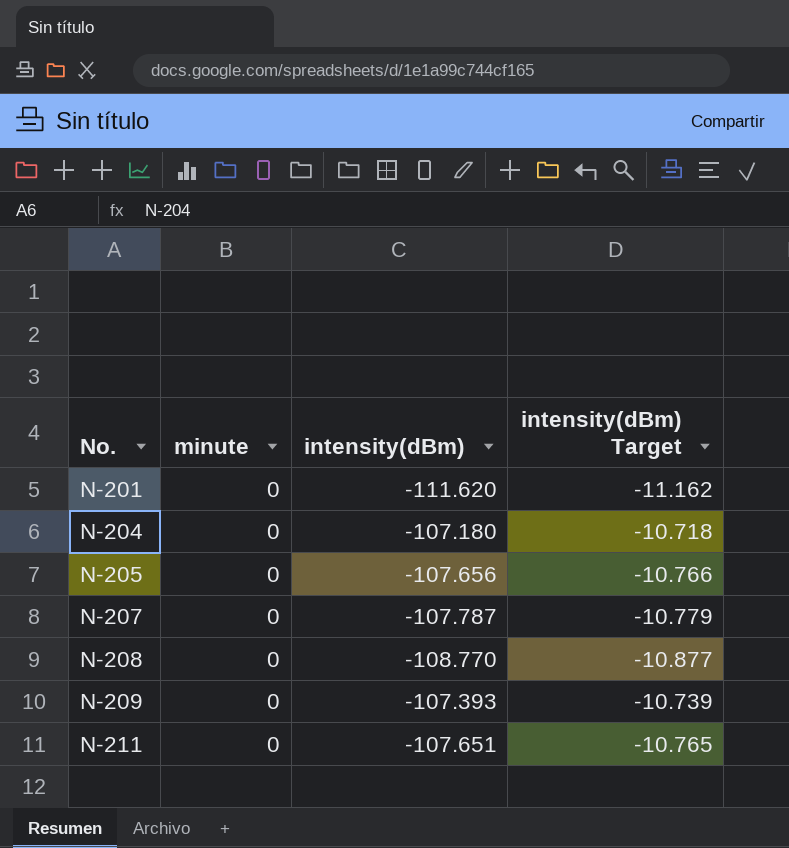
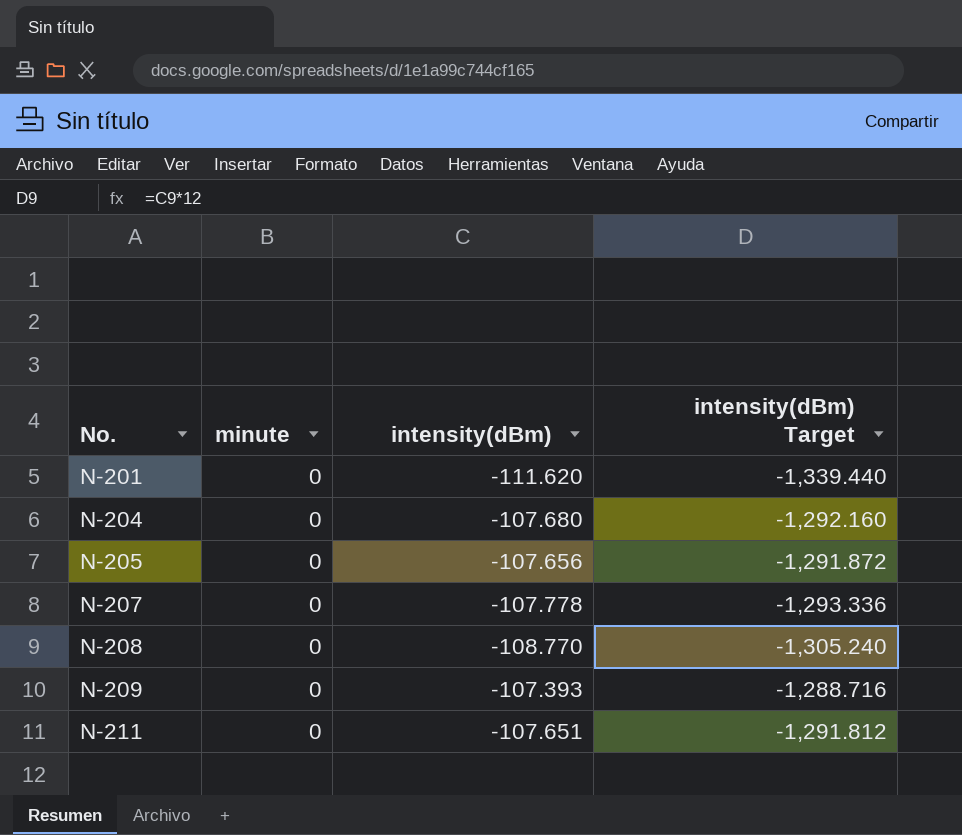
column intensity(dBm) Target | formula: [intensity(dBm)] * 0.1 -> [intensity(dBm)] * 12
N-204 | intensity(dBm): -107.180 -> -107.680
N-207 | intensity(dBm): -107.787 -> -107.778

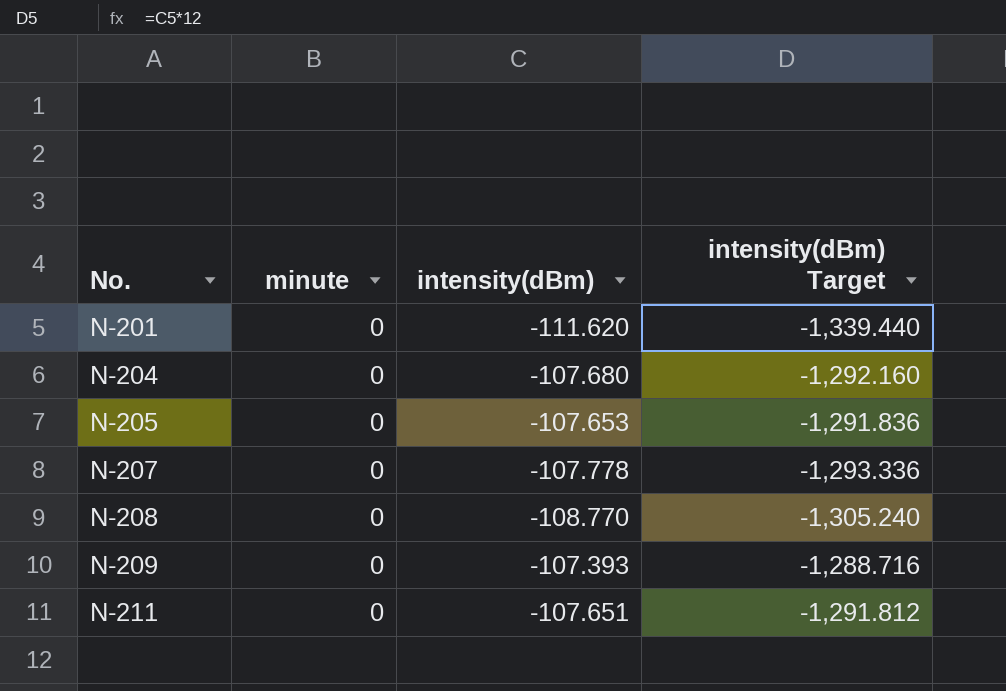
N-205 | intensity(dBm): -107.656 -> -107.653
N-205 | intensity(dBm) Target: -1,291.872 -> -1,291.836

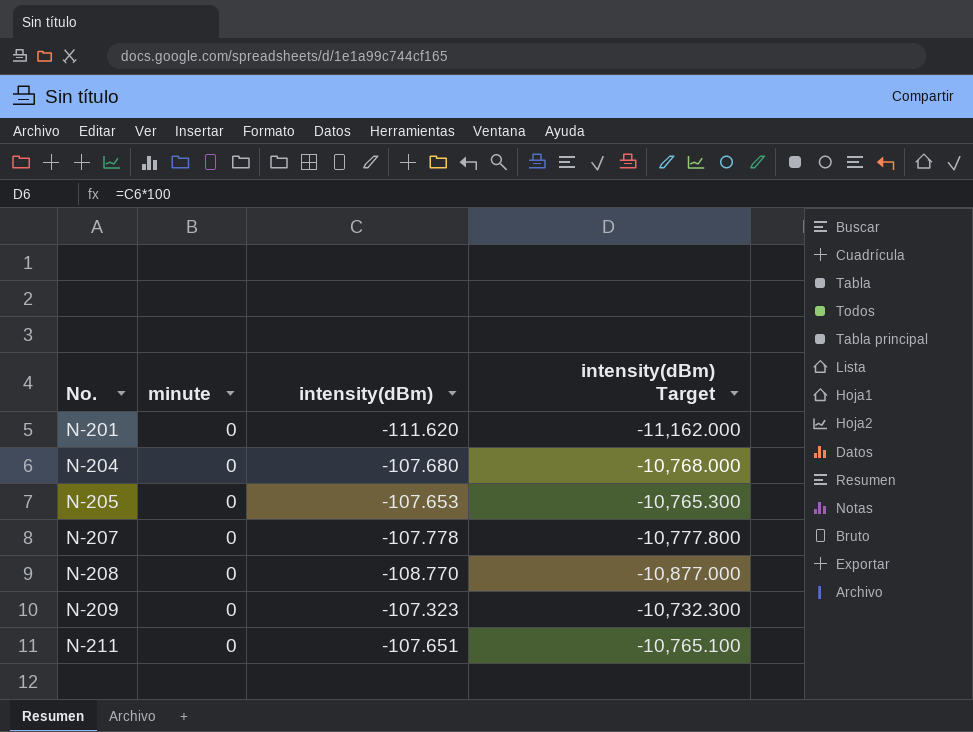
column intensity(dBm) Target | formula: [intensity(dBm)] * 12 -> [intensity(dBm)] * 100
N-209 | intensity(dBm): -107.393 -> -107.323

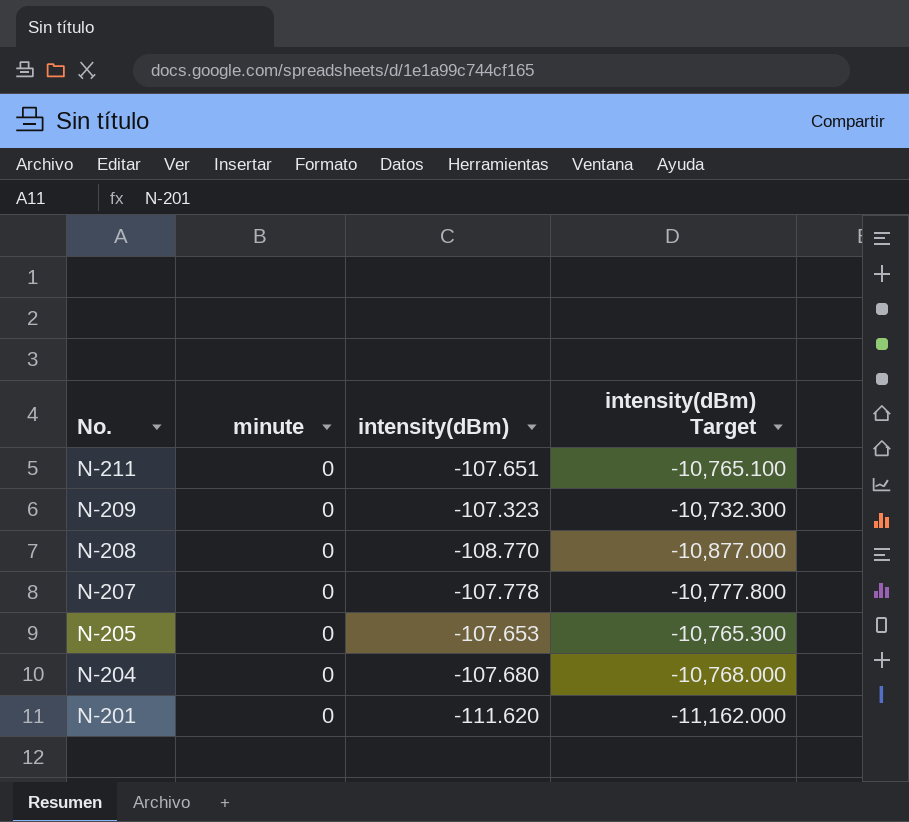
row order: No. ascending -> No. descending

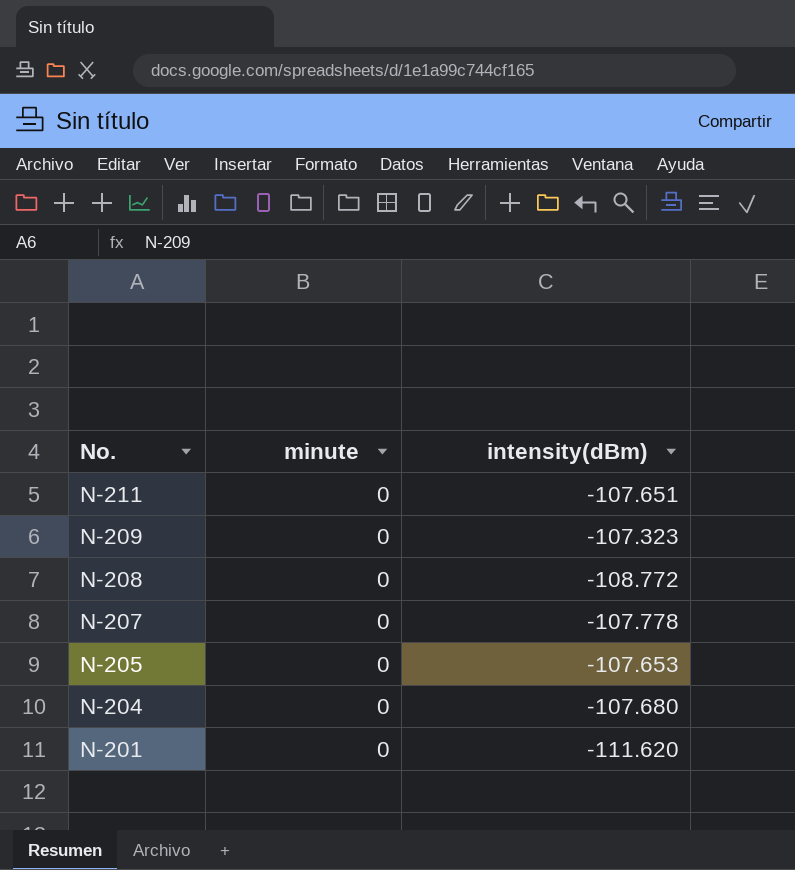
column intensity(dBm) Target | formula: [intensity(dBm)] * 100 -> none
N-208 | intensity(dBm): -108.770 -> -108.772

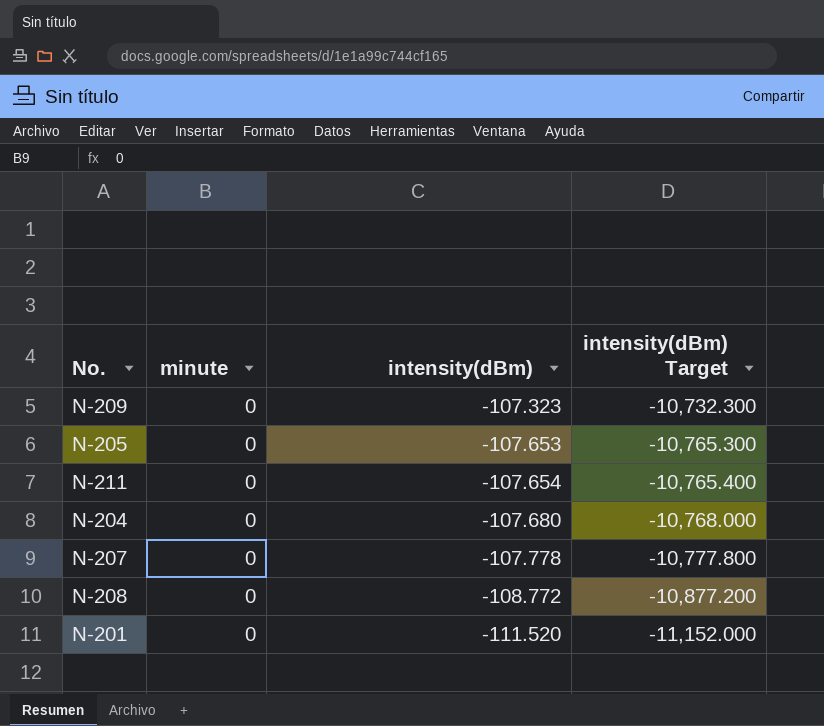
row order: No. descending -> intensity(dBm) descending
column intensity(dBm) Target | formula: none -> [intensity(dBm)] * 100
N-211 | intensity(dBm): -107.651 -> -107.654
N-201 | intensity(dBm): -111.620 -> -111.520

